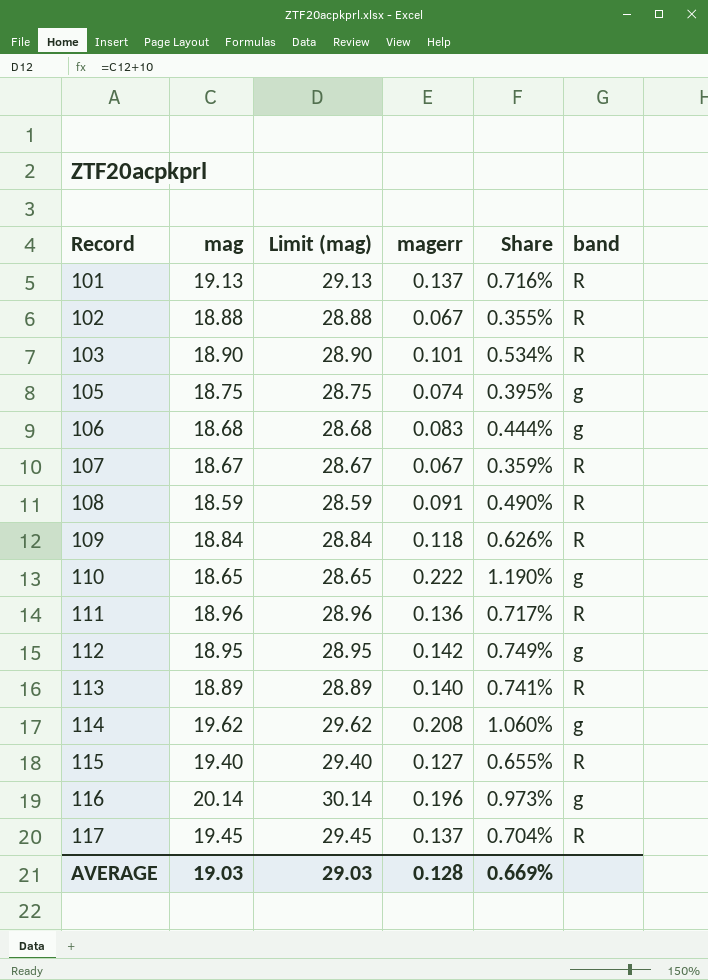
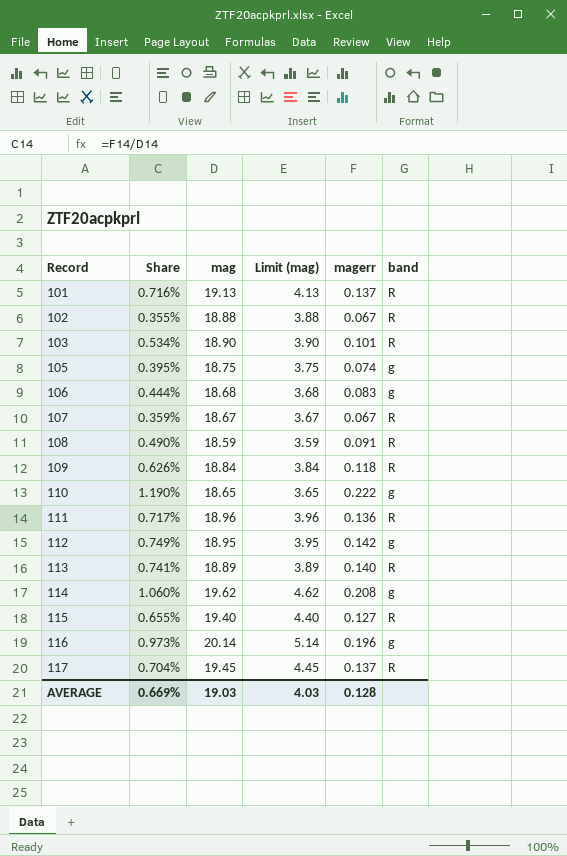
column Share | position: 5 -> 2
column Limit (mag) | formula: [mag] + 10 -> [mag] - 15
AVERAGE | Limit (mag): 29.03 -> 4.03

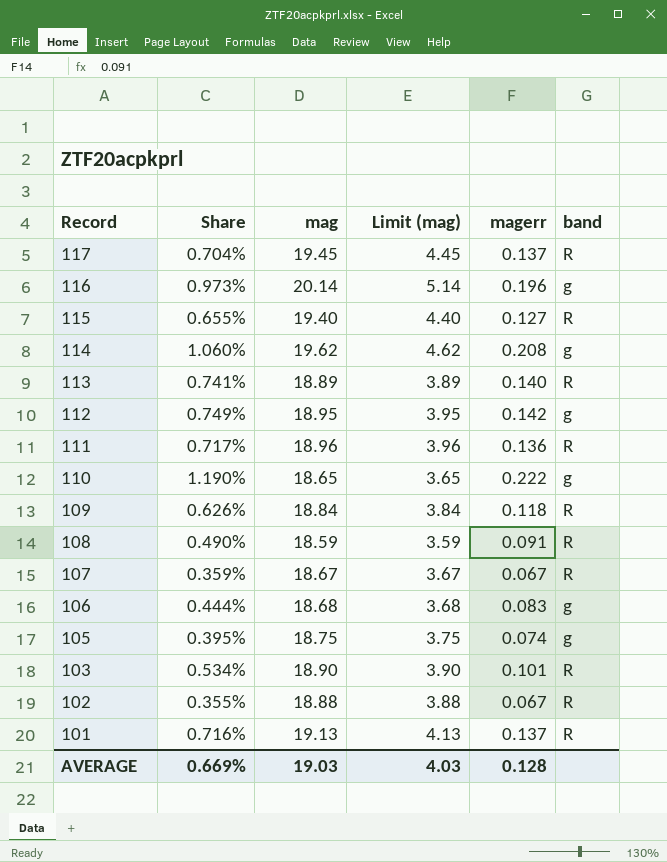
row order: Record ascending -> Record descending

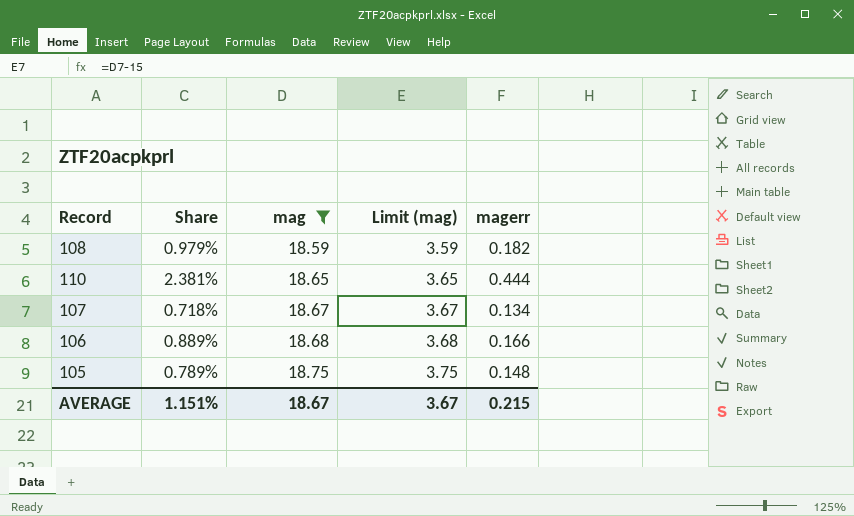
filter: none -> mag <= 18.75
row order: Record descending -> mag ascending
column band | position: 6 -> none
108 | Share: 0.490% -> 0.979%
108 | magerr: 0.091 -> 0.182
110 | Share: 1.190% -> 2.381%
110 | magerr: 0.222 -> 0.444
107 | Share: 0.359% -> 0.718%
107 | magerr: 0.067 -> 0.134
106 | Share: 0.444% -> 0.889%
106 | magerr: 0.083 -> 0.166
105 | Share: 0.395% -> 0.789%
105 | magerr: 0.074 -> 0.148
AVERAGE | Share: 0.669% -> 1.151%
AVERAGE | mag: 19.03 -> 18.67
AVERAGE | Limit (mag): 4.03 -> 3.67
AVERAGE | magerr: 0.128 -> 0.215

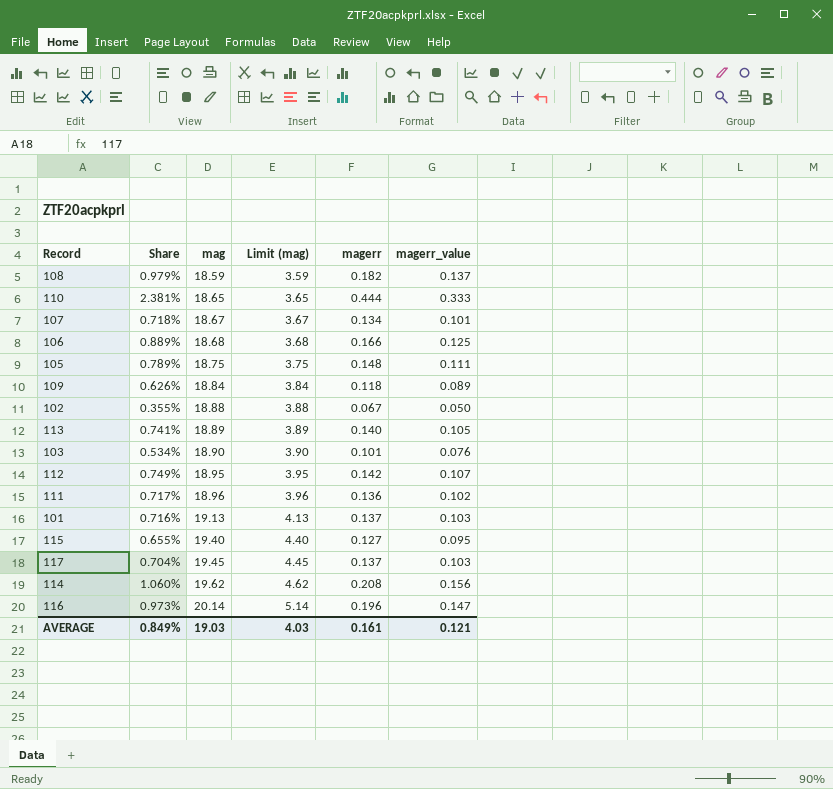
filter: mag <= 18.75 -> none
column magerr_value | formula: none -> [magerr] * 0.75
AVERAGE | Share: 1.151% -> 0.849%
AVERAGE | mag: 18.67 -> 19.03
AVERAGE | Limit (mag): 3.67 -> 4.03
AVERAGE | magerr: 0.215 -> 0.161

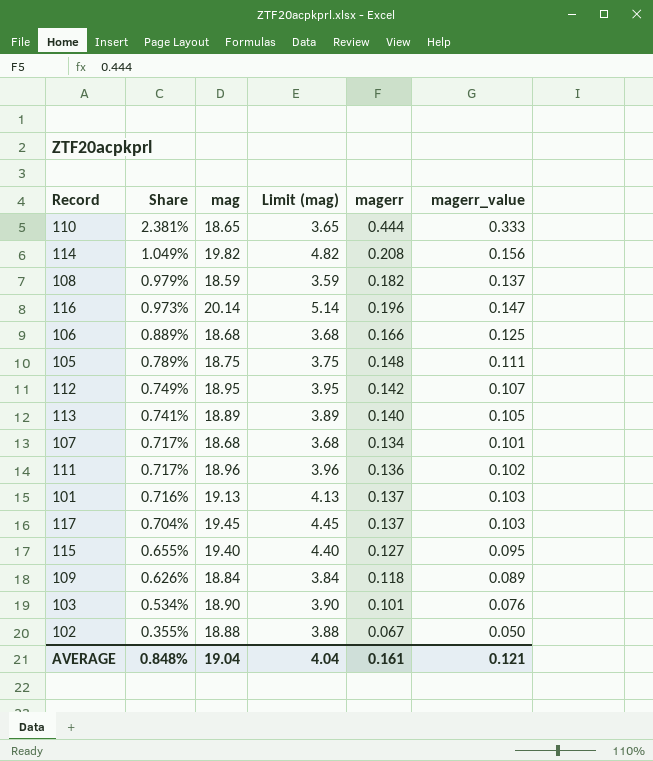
row order: mag ascending -> Share descending
114 | Share: 1.060% -> 1.049%
114 | mag: 19.62 -> 19.82
114 | Limit (mag): 4.62 -> 4.82
107 | Share: 0.718% -> 0.717%
107 | mag: 18.67 -> 18.68
107 | Limit (mag): 3.67 -> 3.68
AVERAGE | Share: 0.849% -> 0.848%
AVERAGE | mag: 19.03 -> 19.04
AVERAGE | Limit (mag): 4.03 -> 4.04

